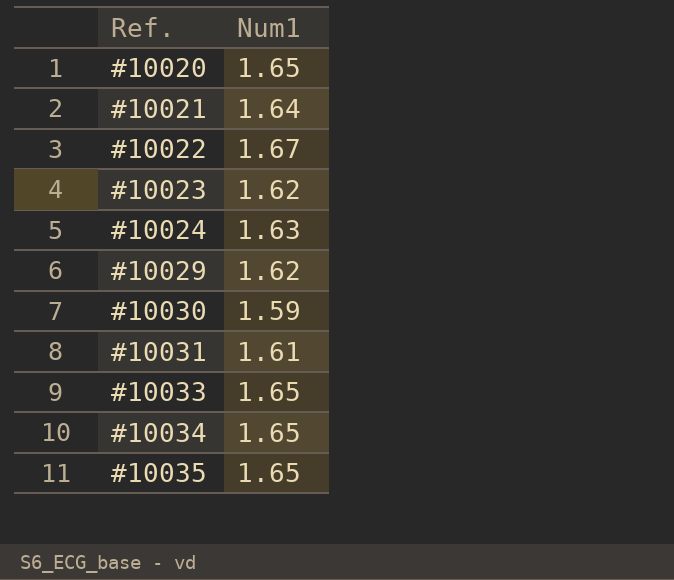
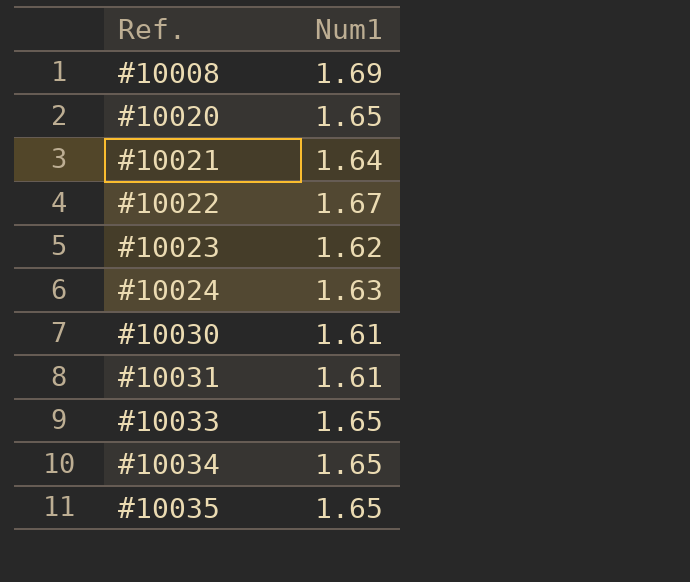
row #10029: 1.62 -> none
row #10008: none -> 1.69
#10030 | Num1: 1.59 -> 1.61

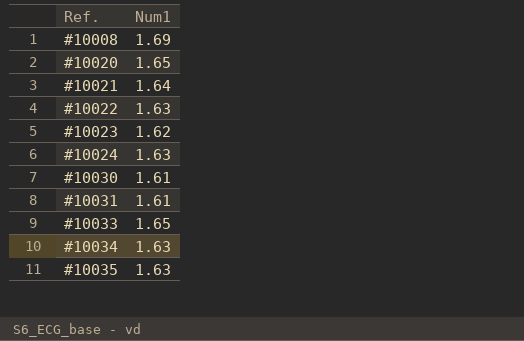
#10022 | Num1: 1.67 -> 1.63
#10034 | Num1: 1.65 -> 1.63
#10035 | Num1: 1.65 -> 1.63

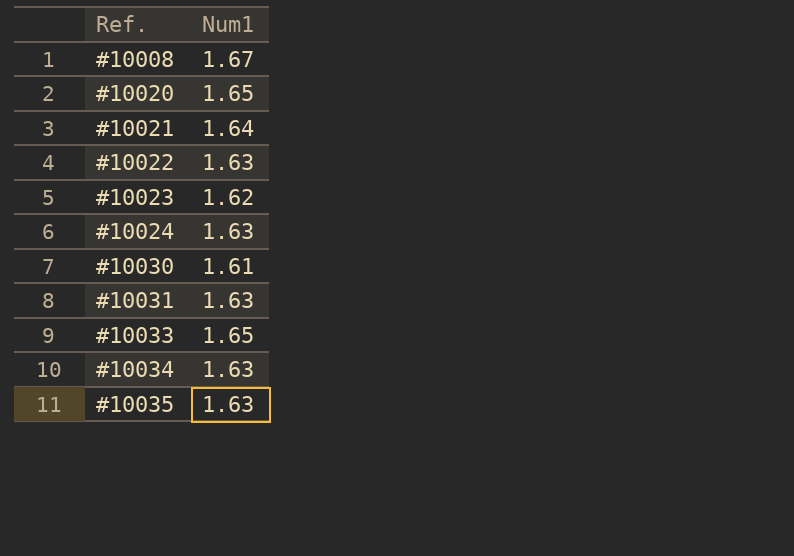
#10008 | Num1: 1.69 -> 1.67
#10031 | Num1: 1.61 -> 1.63

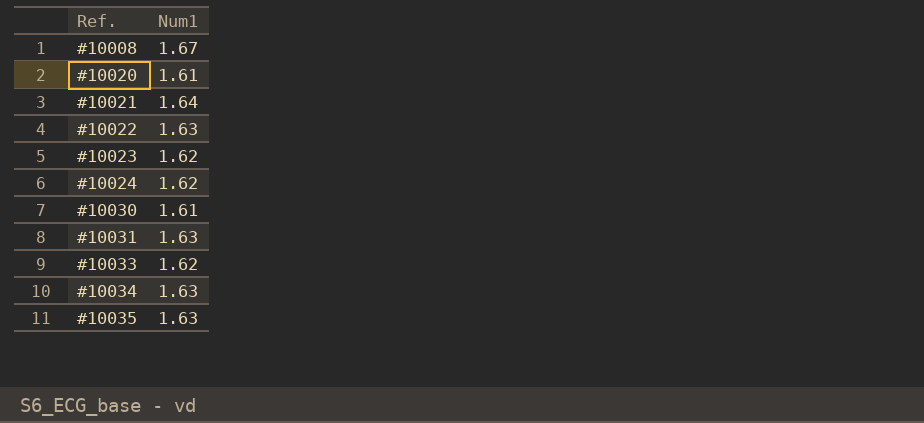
#10020 | Num1: 1.65 -> 1.61
#10024 | Num1: 1.63 -> 1.62
#10033 | Num1: 1.65 -> 1.62

